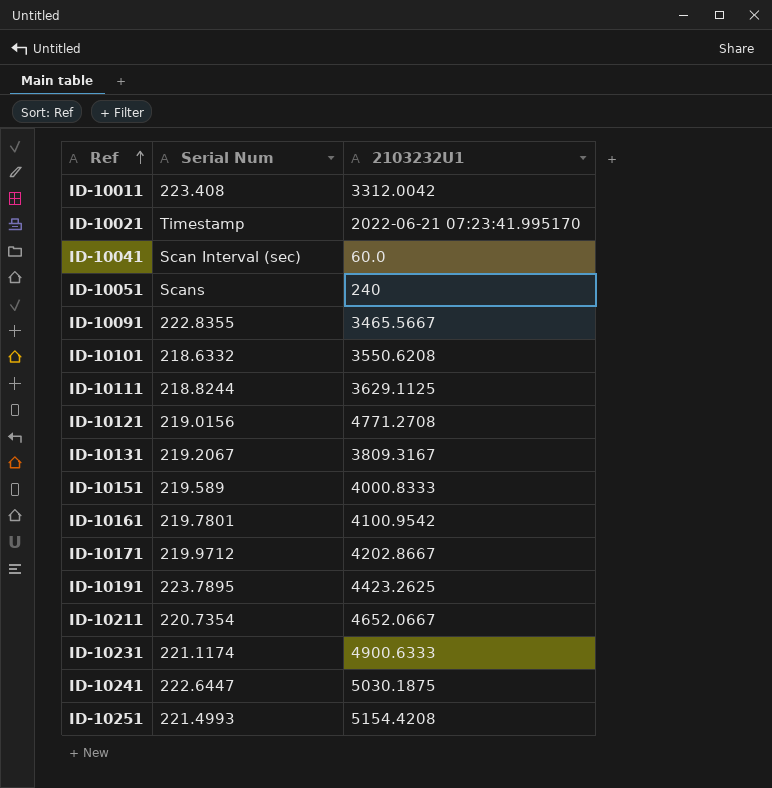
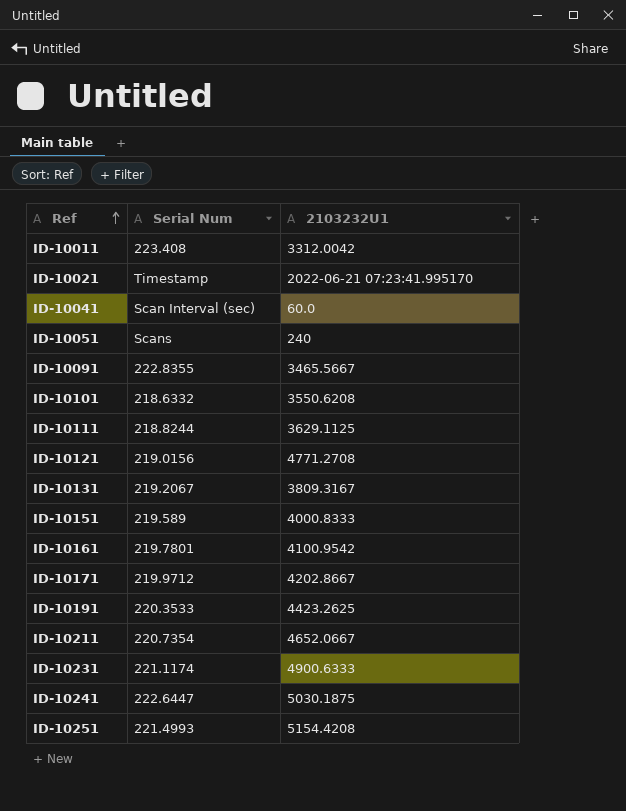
ID-10191 | Serial Num: 223.7895 -> 220.3533

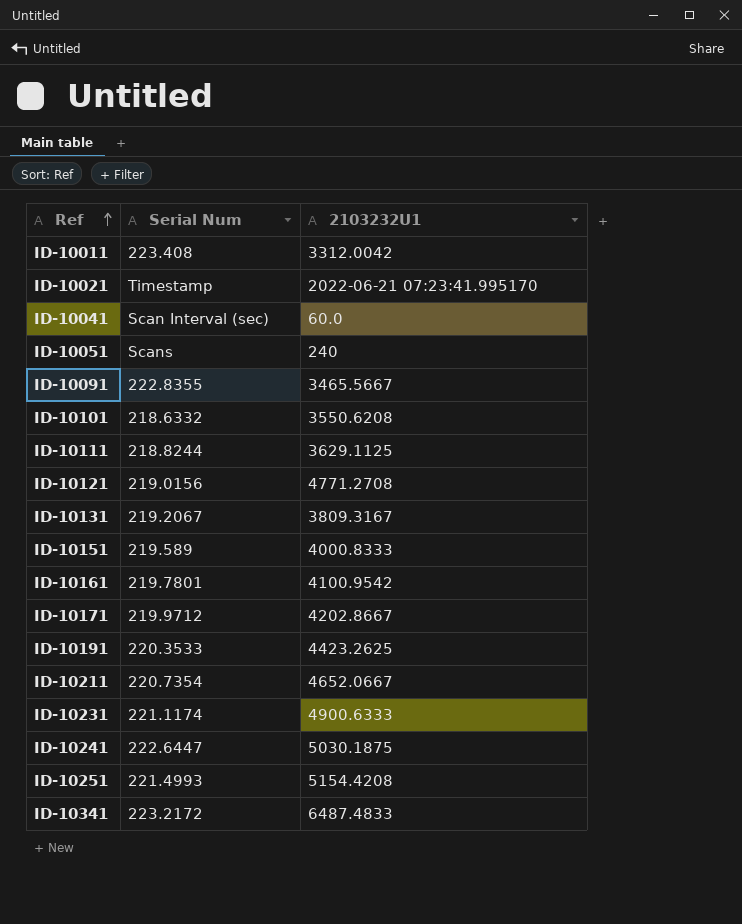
row ID-10341: none -> 223.2172 | 6487.4833

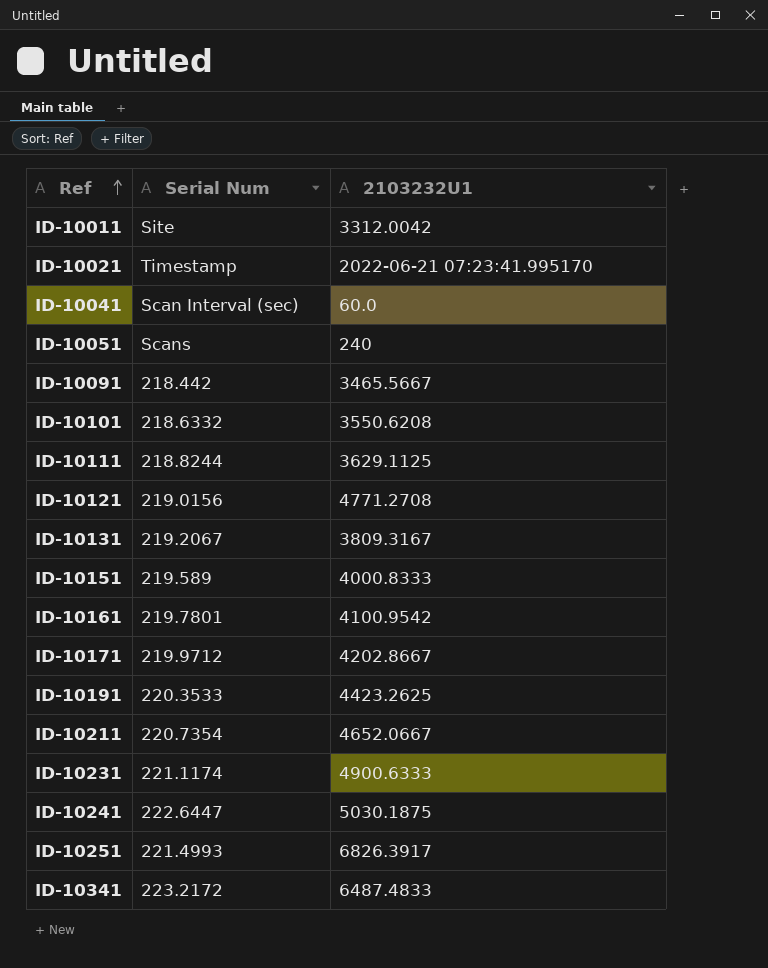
ID-10011 | Serial Num: 223.408 -> Site
ID-10091 | Serial Num: 222.8355 -> 218.442
ID-10251 | 2103232U1: 5154.4208 -> 6826.3917

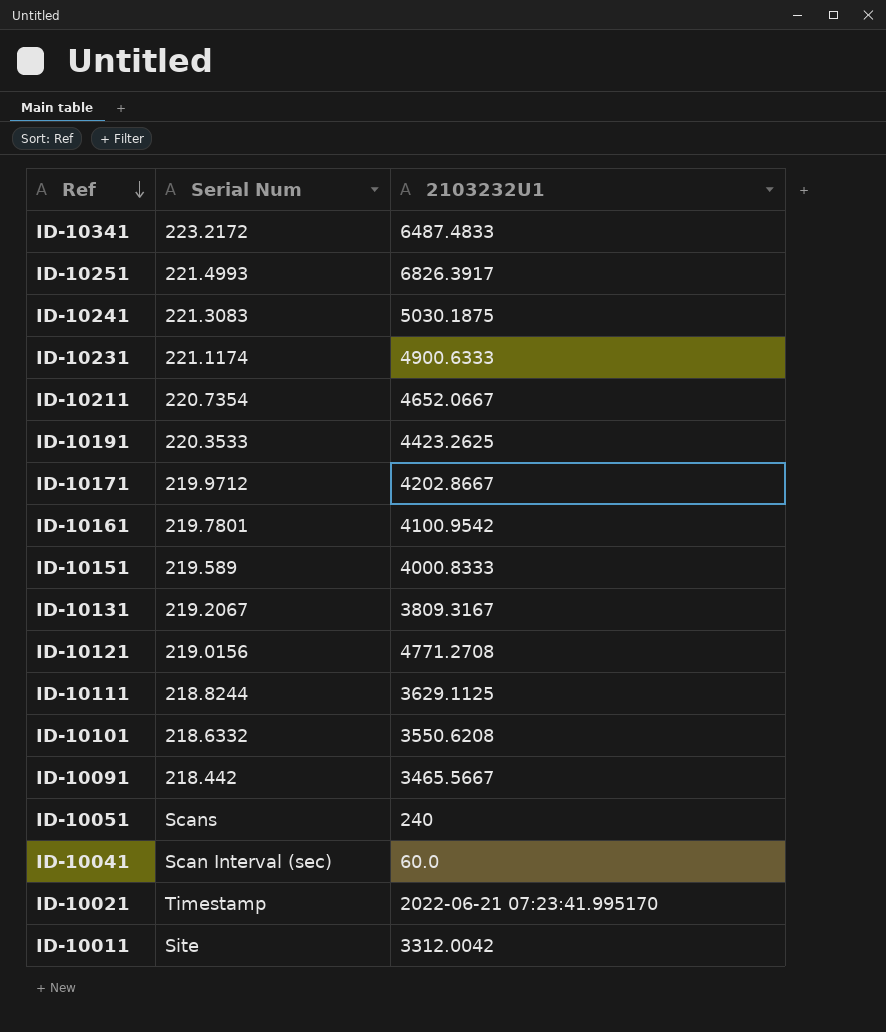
row order: Ref ascending -> Ref descending
ID-10241 | Serial Num: 222.6447 -> 221.3083

